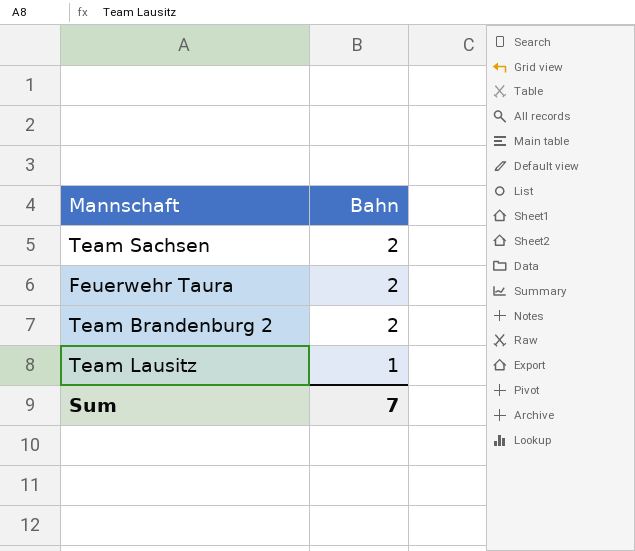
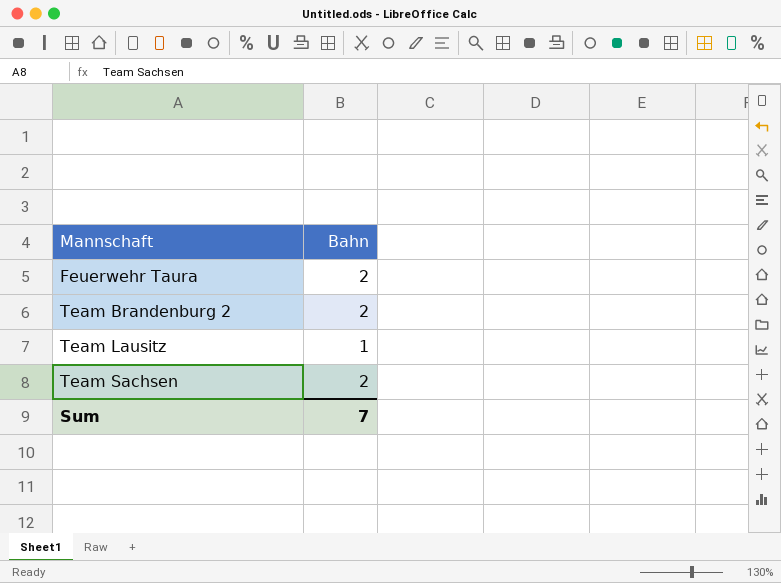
row order: Bahn descending -> Mannschaft ascending

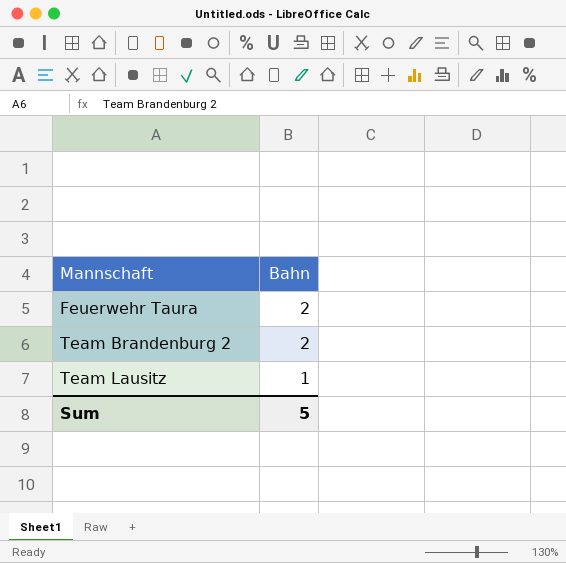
row Team Sachsen: 2 -> none
Sum | Bahn: 7 -> 5

